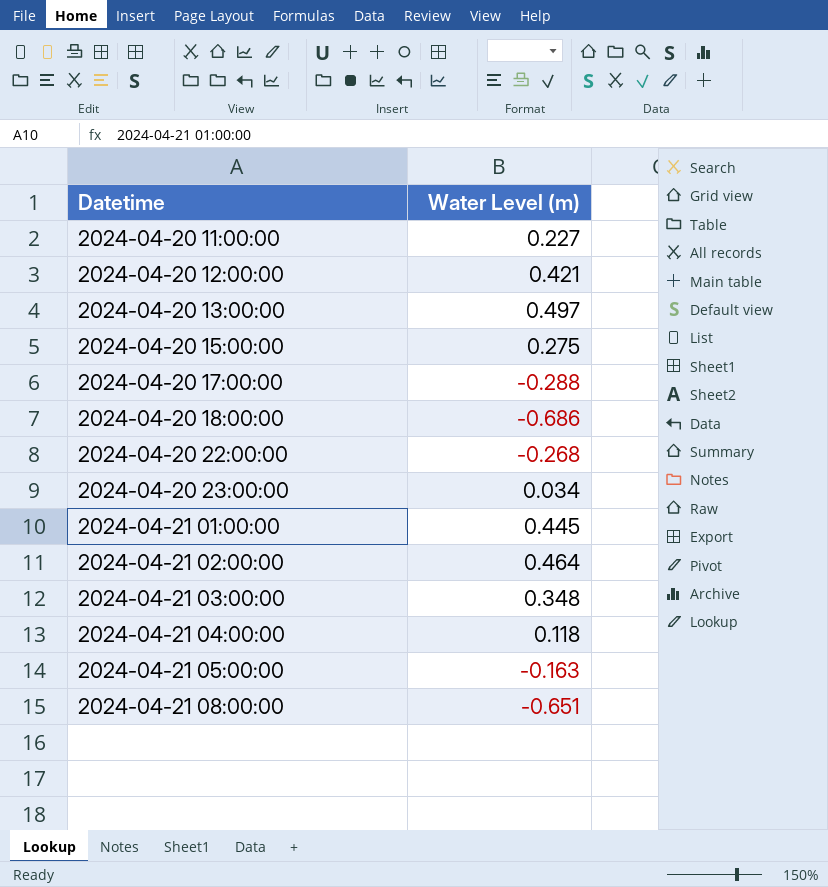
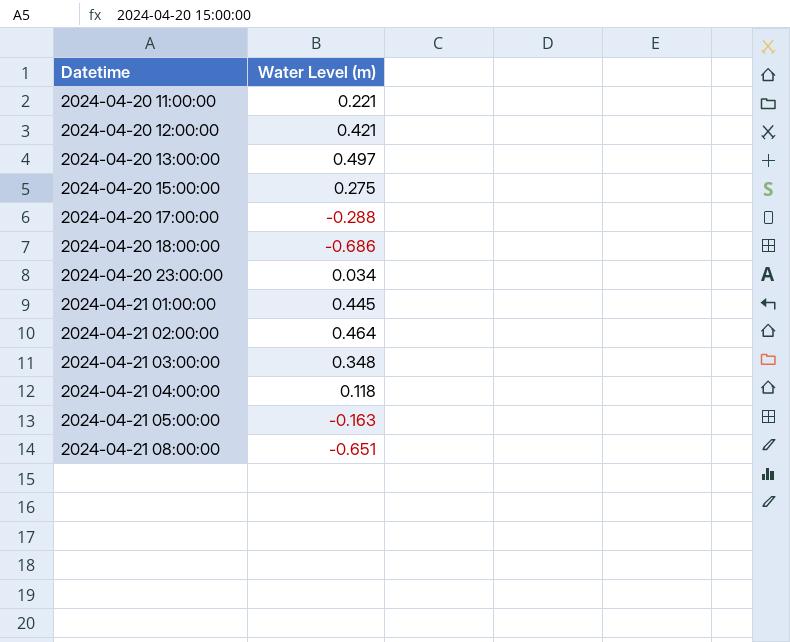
row 2024-04-20 22:00:00: -0.268 -> none
2024-04-20 11:00:00 | Water Level (m): 0.227 -> 0.221

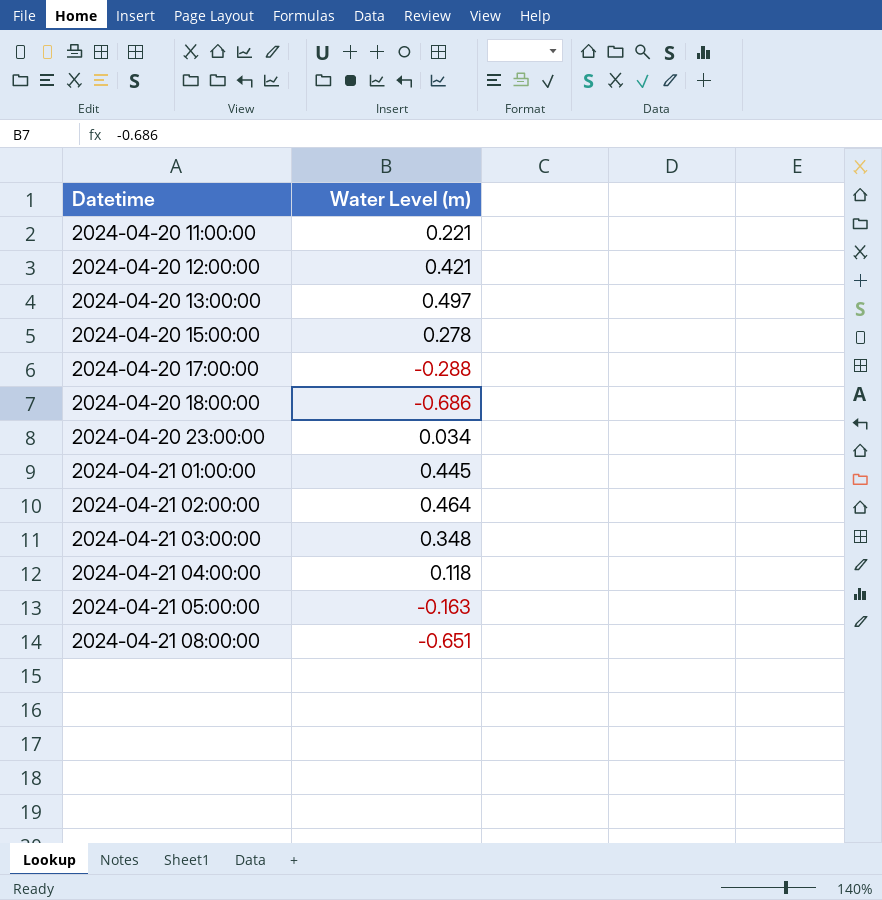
2024-04-20 15:00:00 | Water Level (m): 0.275 -> 0.278

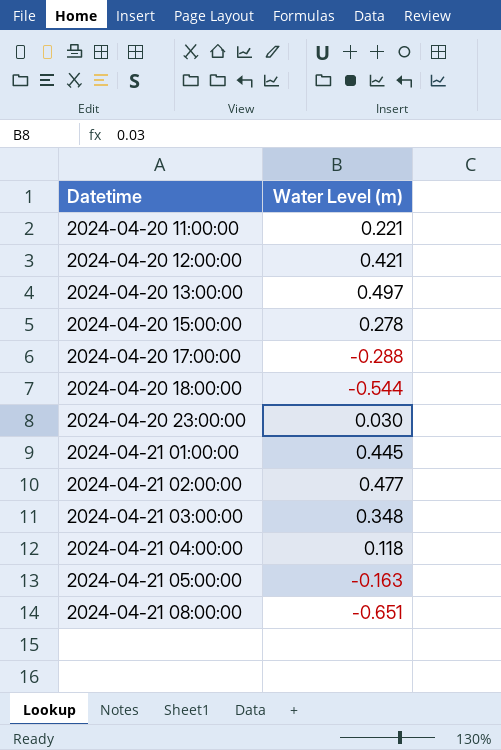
2024-04-20 18:00:00 | Water Level (m): -0.686 -> -0.544
2024-04-20 23:00:00 | Water Level (m): 0.034 -> 0.030
2024-04-21 02:00:00 | Water Level (m): 0.464 -> 0.477

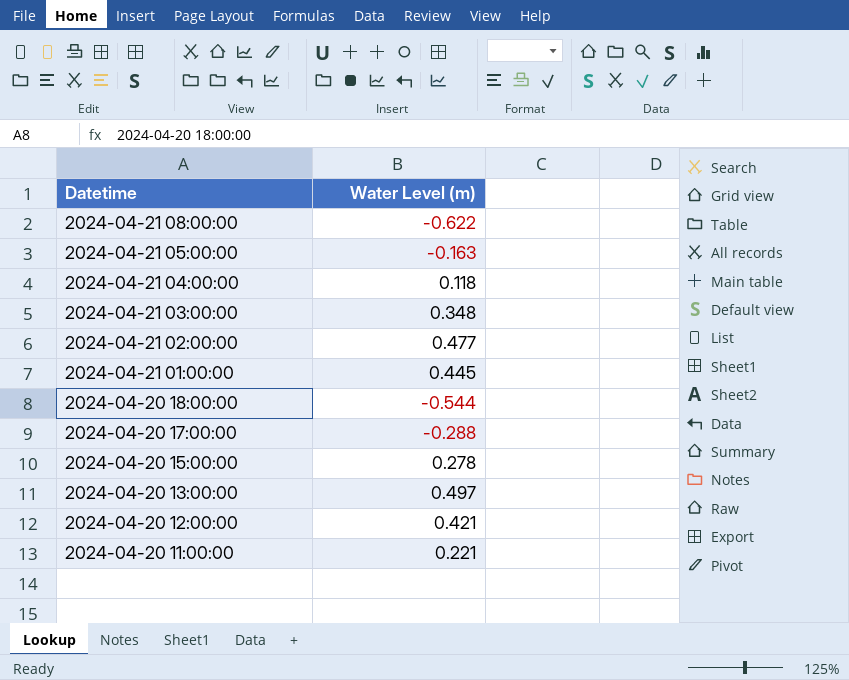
row order: Datetime ascending -> Datetime descending
row 2024-04-20 23:00:00: 0.030 -> none
2024-04-21 08:00:00 | Water Level (m): -0.651 -> -0.622

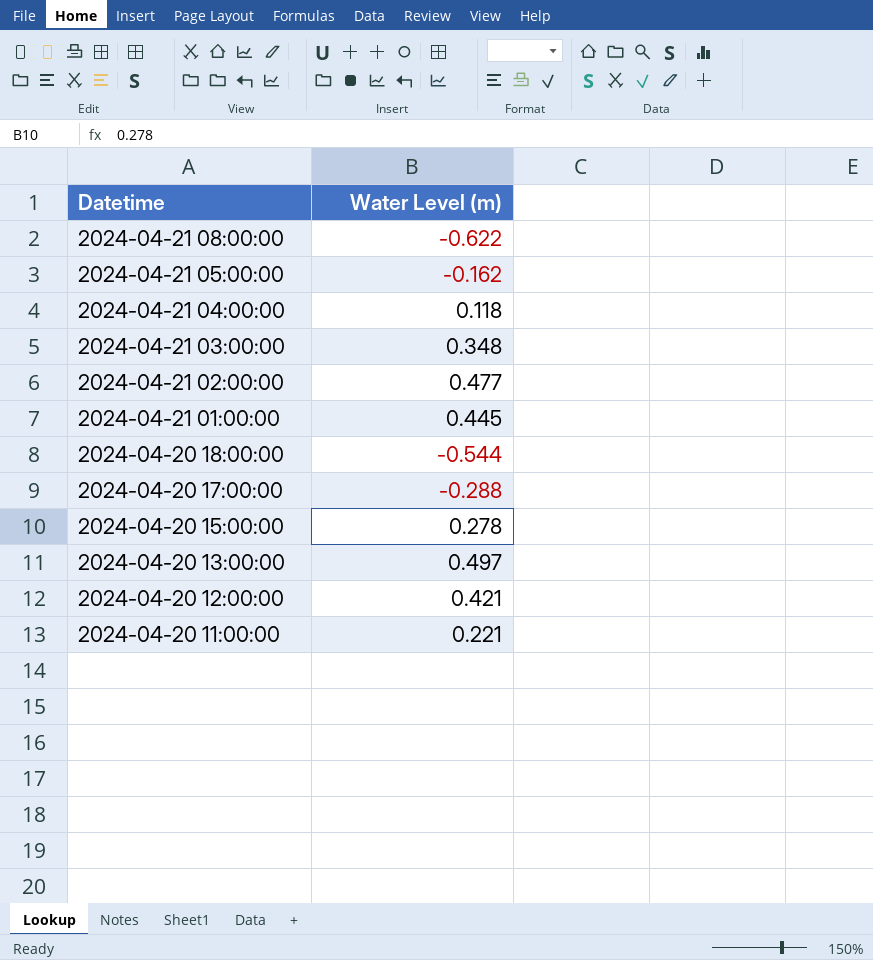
2024-04-21 05:00:00 | Water Level (m): -0.163 -> -0.162

